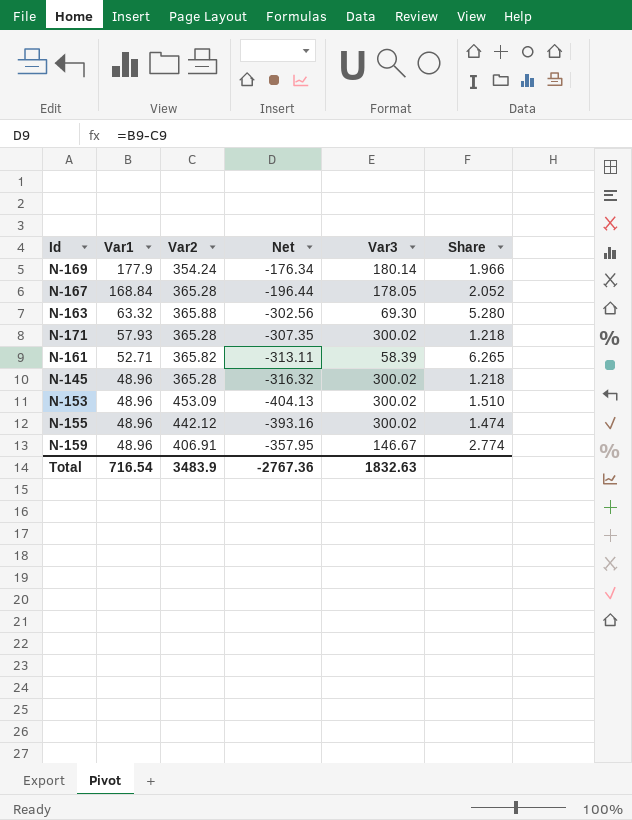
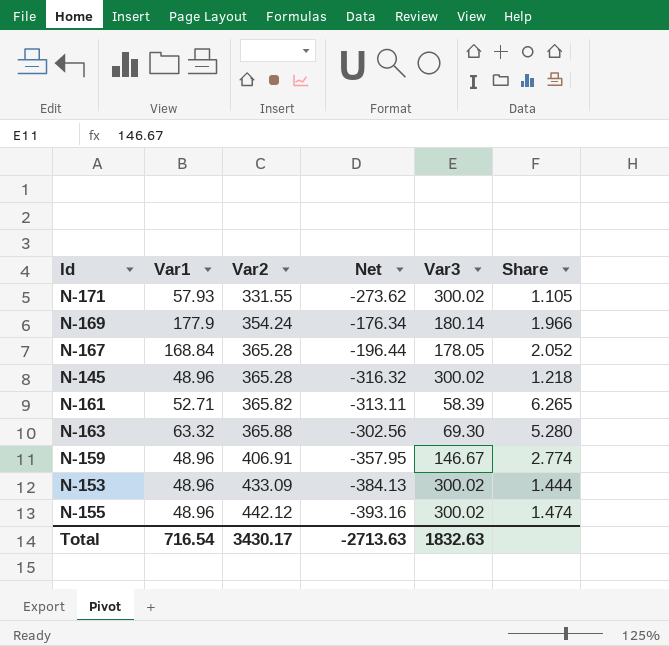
row order: Var1 descending -> Var2 ascending
N-171 | Var2: 365.28 -> 331.55
N-171 | Net: -307.35 -> -273.62
N-171 | Share: 1.218 -> 1.105
N-153 | Var2: 453.09 -> 433.09
N-153 | Net: -404.13 -> -384.13
N-153 | Share: 1.510 -> 1.444
Total | Var2: 3483.9 -> 3430.17
Total | Net: -2767.36 -> -2713.63

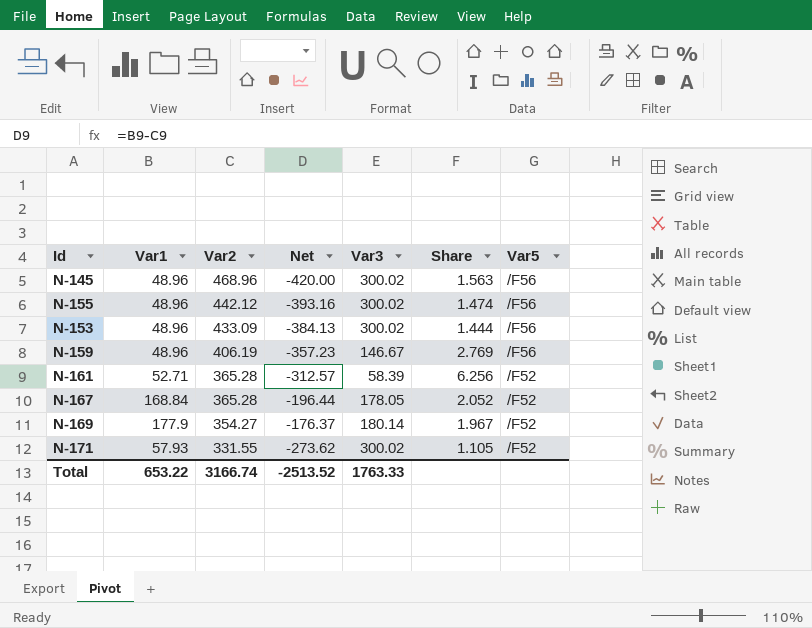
row order: Var2 ascending -> Var2 descending
column Var5 | position: none -> 7
row N-163: 63.32 | 365.88 | -302.56 | 69.30 | 5.280 -> none
N-145 | Var2: 365.28 -> 468.96
N-145 | Net: -316.32 -> -420.00
N-145 | Share: 1.218 -> 1.563
N-159 | Var2: 406.91 -> 406.19
N-159 | Net: -357.95 -> -357.23
N-159 | Share: 2.774 -> 2.769
N-161 | Var2: 365.82 -> 365.28
N-161 | Net: -313.11 -> -312.57
N-161 | Share: 6.265 -> 6.256
N-169 | Var2: 354.24 -> 354.27
N-169 | Net: -176.34 -> -176.37
N-169 | Share: 1.966 -> 1.967
Total | Var1: 716.54 -> 653.22
Total | Var2: 3430.17 -> 3166.74
Total | Net: -2713.63 -> -2513.52
Total | Var3: 1832.63 -> 1763.33

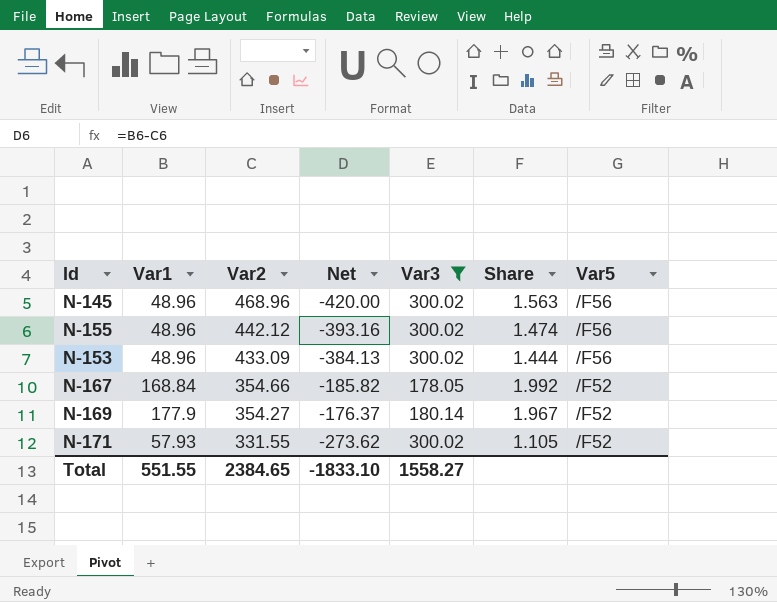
filter: none -> Var3 >= 178.05
N-167 | Var2: 365.28 -> 354.66
N-167 | Net: -196.44 -> -185.82
N-167 | Share: 2.052 -> 1.992
Total | Var1: 653.22 -> 551.55
Total | Var2: 3166.74 -> 2384.65
Total | Net: -2513.52 -> -1833.10
Total | Var3: 1763.33 -> 1558.27

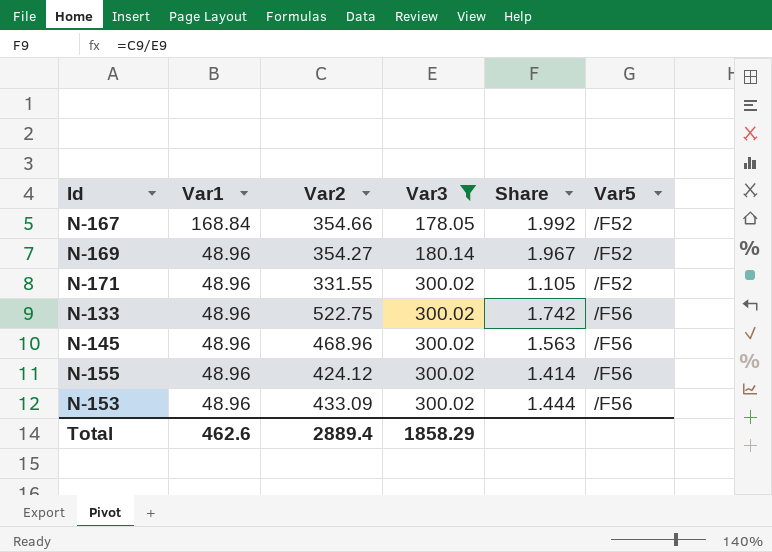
row order: Var2 descending -> Var1 descending
column Net | formula: [Var1] - [Var2] -> none
N-169 | Var1: 177.9 -> 48.96
N-171 | Var1: 57.93 -> 48.96
row N-133: none -> 48.96 | 522.75 | 300.02 | 1.742 | /F56
N-155 | Var2: 442.12 -> 424.12
N-155 | Share: 1.474 -> 1.414
Total | Var1: 551.55 -> 462.6
Total | Var2: 2384.65 -> 2889.4
Total | Var3: 1558.27 -> 1858.29

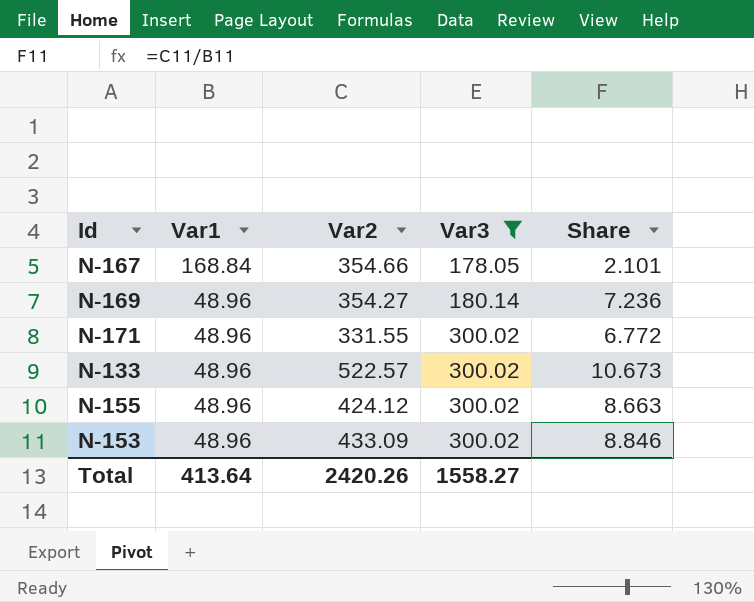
column Var5 | position: 6 -> none
column Share | formula: [Var2] / [Var3] -> [Var2] / [Var1]
row N-145: 48.96 | 468.96 | 300.02 | 1.563 | /F56 -> none
N-133 | Var2: 522.75 -> 522.57
Total | Var1: 462.6 -> 413.64
Total | Var2: 2889.4 -> 2420.26
Total | Var3: 1858.29 -> 1558.27

